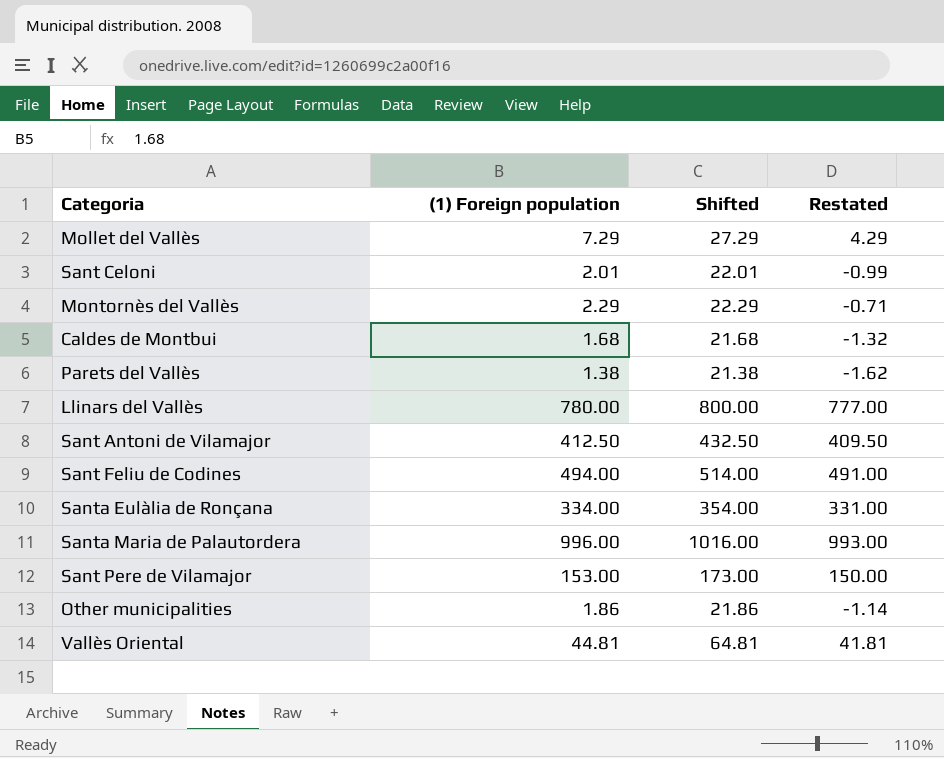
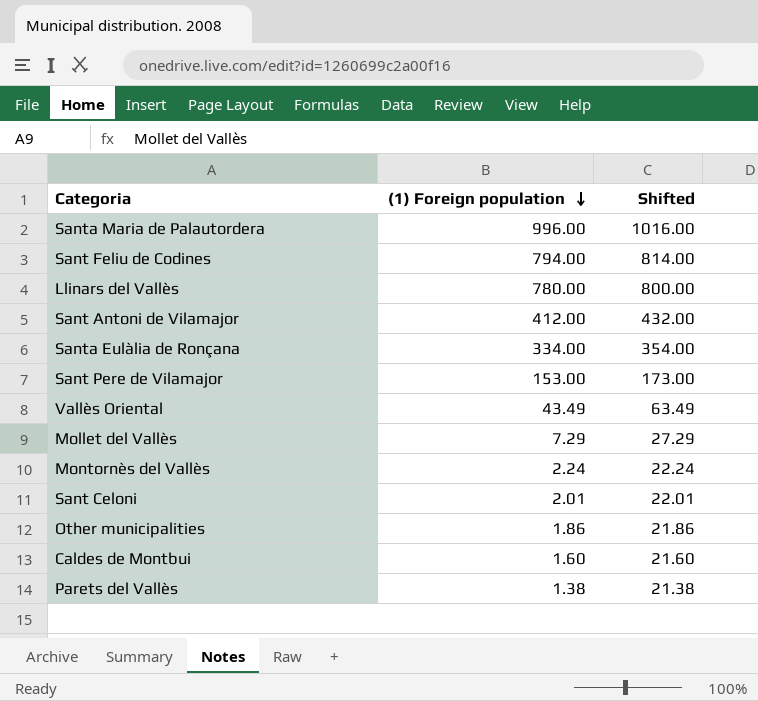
row order: none -> (1) Foreign population descending
column Restated | formula: [(1) Foreign population] - 3 -> none
Sant Feliu de Codines | (1) Foreign population: 494.00 -> 794.00
Sant Feliu de Codines | Shifted: 514.00 -> 814.00
Sant Antoni de Vilamajor | (1) Foreign population: 412.50 -> 412.00
Sant Antoni de Vilamajor | Shifted: 432.50 -> 432.00
Vallès Oriental | (1) Foreign population: 44.81 -> 43.49
Vallès Oriental | Shifted: 64.81 -> 63.49
Montornès del Vallès | (1) Foreign population: 2.29 -> 2.24
Montornès del Vallès | Shifted: 22.29 -> 22.24
Caldes de Montbui | (1) Foreign population: 1.68 -> 1.60
Caldes de Montbui | Shifted: 21.68 -> 21.60

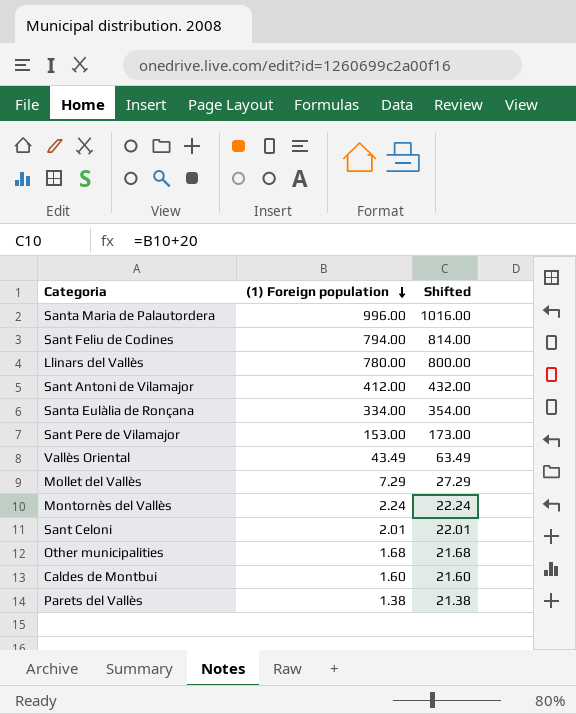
Other municipalities | (1) Foreign population: 1.86 -> 1.68
Other municipalities | Shifted: 21.86 -> 21.68

